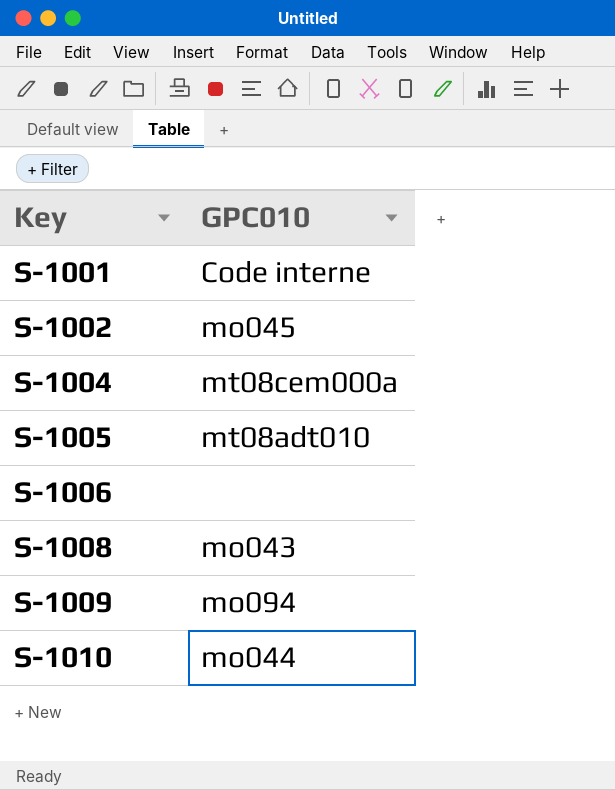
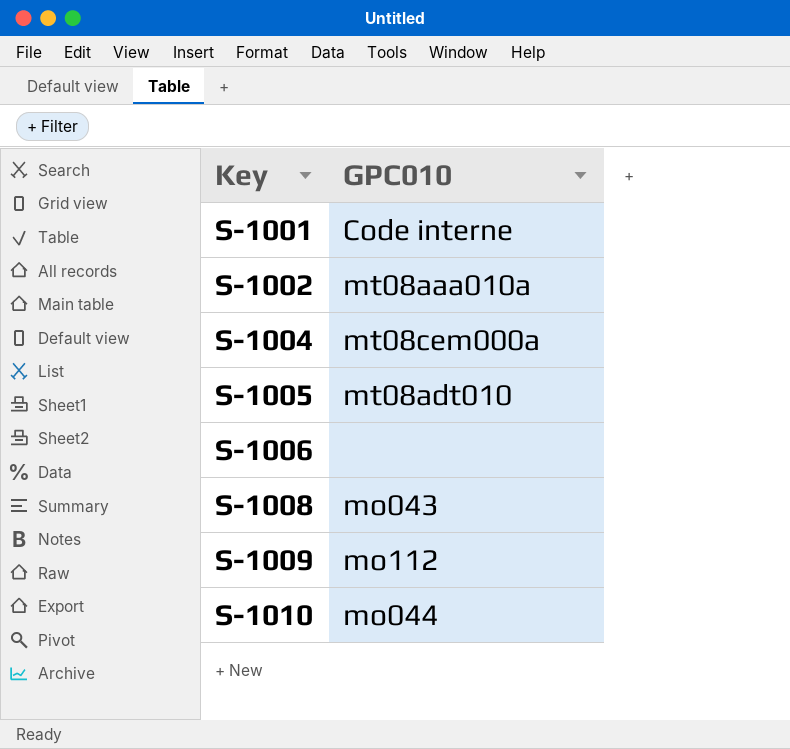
S-1002 | GPC010: mo045 -> mt08aaa010a
S-1009 | GPC010: mo094 -> mo112

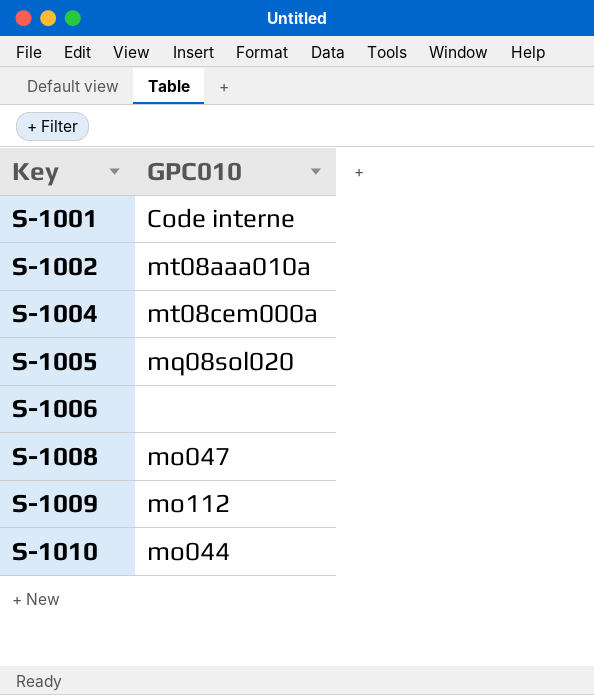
S-1005 | GPC010: mt08adt010 -> mq08sol020
S-1008 | GPC010: mo043 -> mo047

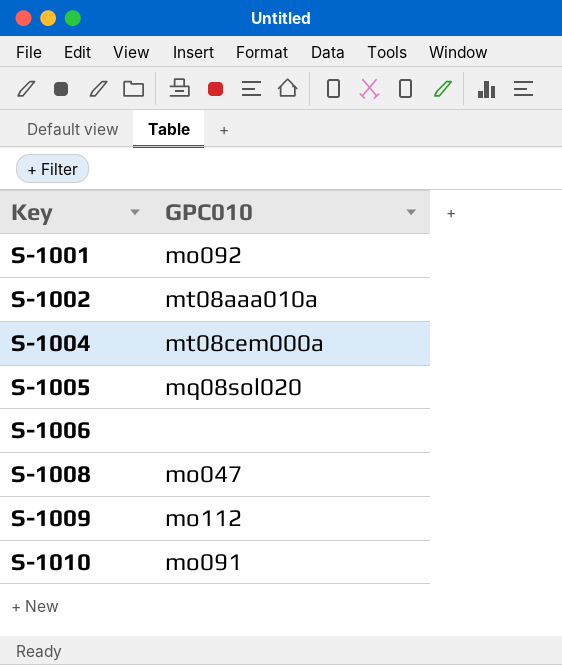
S-1001 | GPC010: Code interne -> mo092
S-1010 | GPC010: mo044 -> mo091

